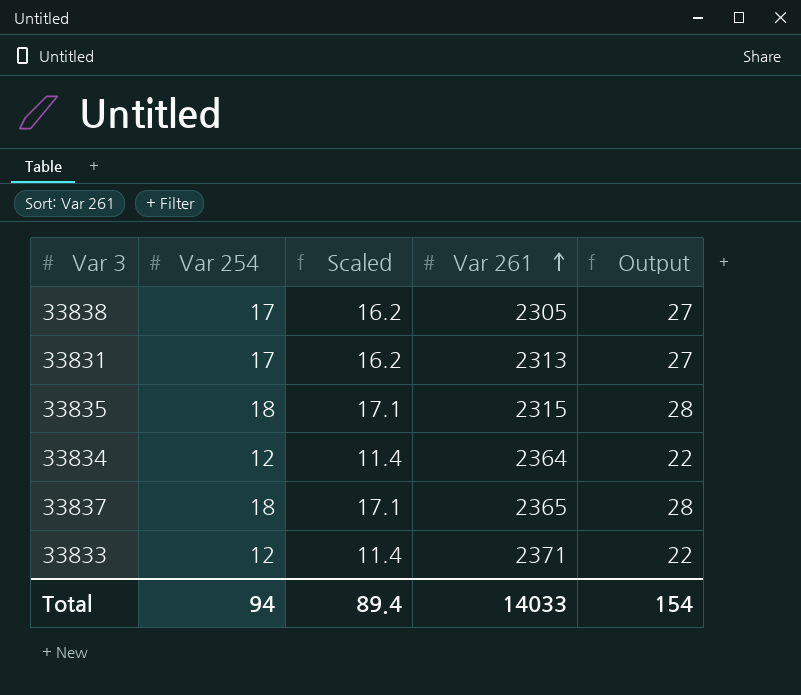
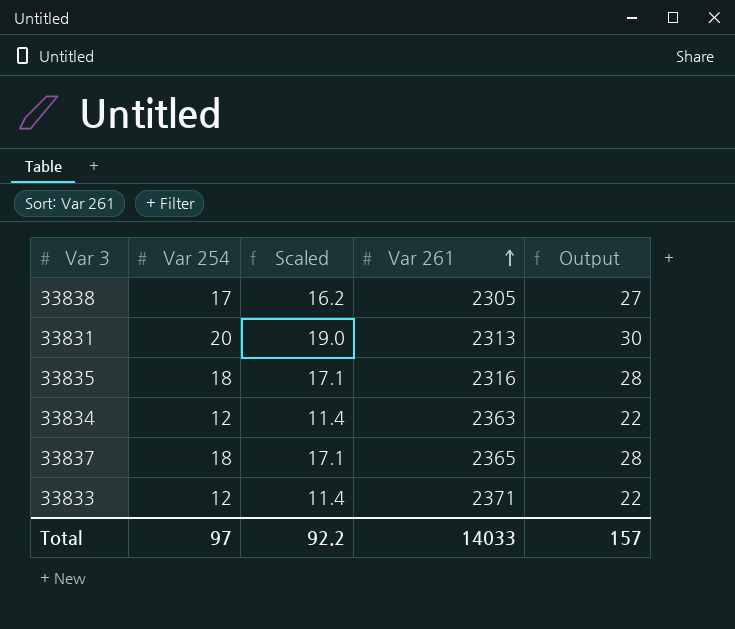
33831 | Var 254: 17 -> 20
33831 | Scaled: 16.2 -> 19.0
33831 | Output: 27 -> 30
33835 | Var 261: 2315 -> 2316
33834 | Var 261: 2364 -> 2363
Total | Var 254: 94 -> 97
Total | Scaled: 89.4 -> 92.2
Total | Output: 154 -> 157

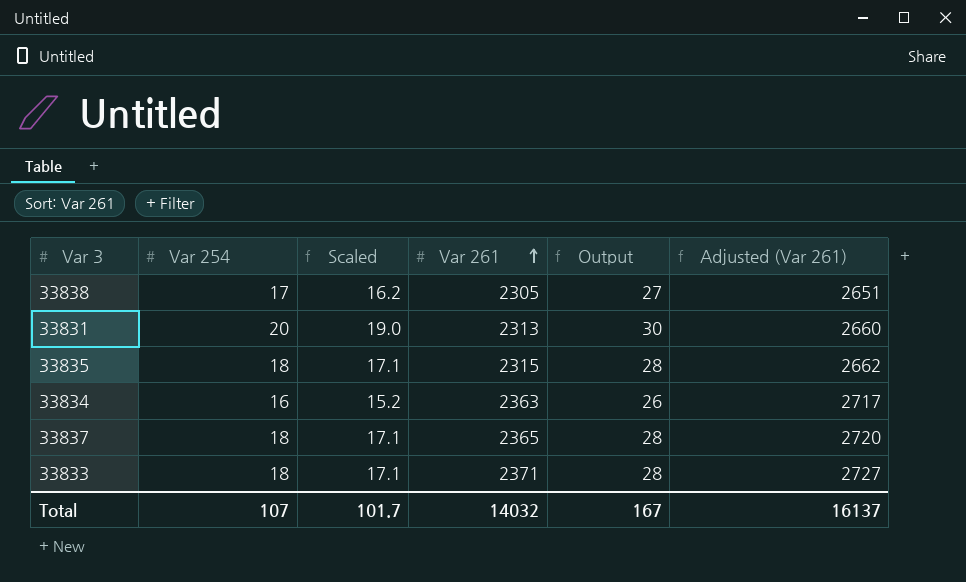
column Adjusted (Var 261) | formula: none -> [Var 261] * 1.15
33835 | Var 261: 2316 -> 2315
33834 | Var 254: 12 -> 16
33834 | Scaled: 11.4 -> 15.2
33834 | Output: 22 -> 26
33833 | Var 254: 12 -> 18
33833 | Scaled: 11.4 -> 17.1
33833 | Output: 22 -> 28
Total | Var 254: 97 -> 107
Total | Scaled: 92.2 -> 101.7
Total | Var 261: 14033 -> 14032
Total | Output: 157 -> 167

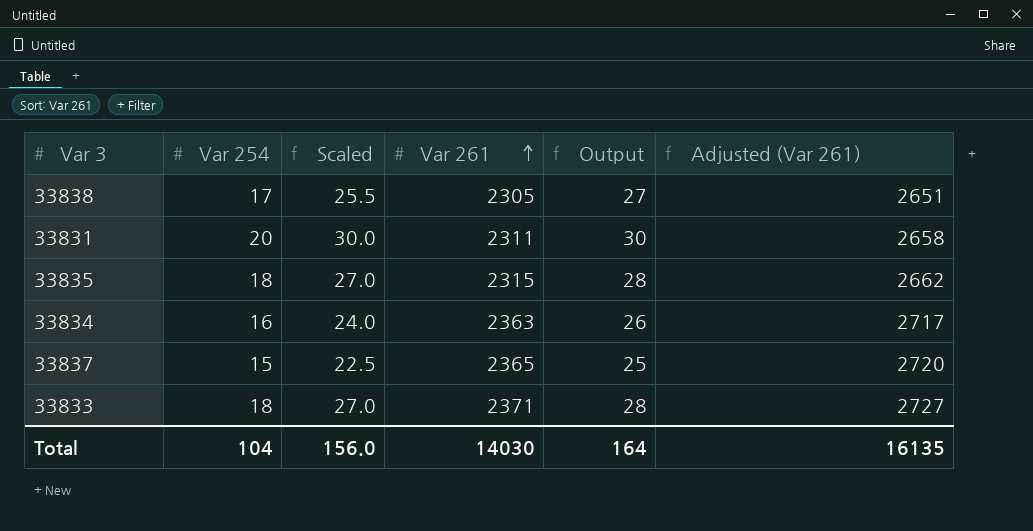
column Scaled | formula: [Var 254] * 0.95 -> [Var 254] * 1.5
33831 | Var 261: 2313 -> 2311
33831 | Adjusted (Var 261): 2660 -> 2658
33837 | Var 254: 18 -> 15
33837 | Output: 28 -> 25
Total | Var 254: 107 -> 104
Total | Scaled: 101.7 -> 156.0
Total | Var 261: 14032 -> 14030
Total | Output: 167 -> 164
Total | Adjusted (Var 261): 16137 -> 16135

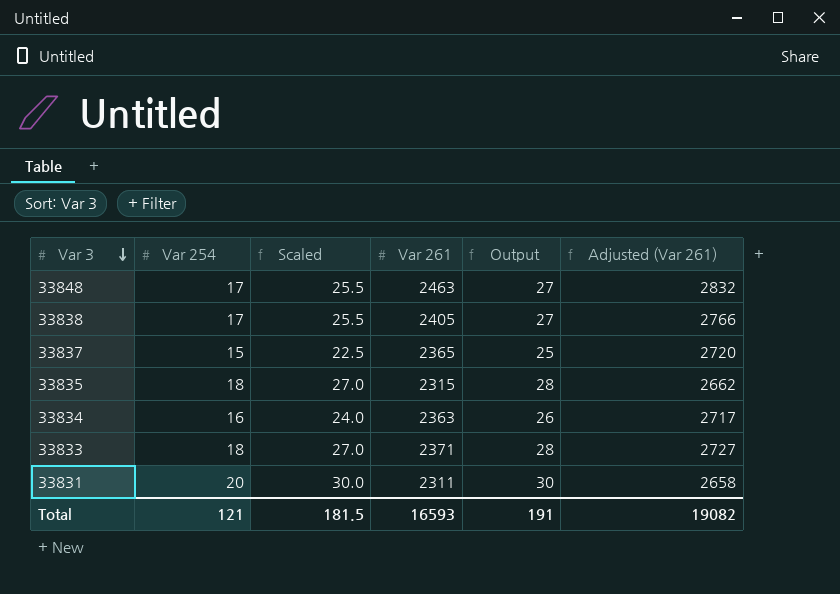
row order: Var 261 ascending -> Var 3 descending
row 33848: none -> 17 | 25.5 | 2463 | 27 | 2832
33838 | Var 261: 2305 -> 2405
33838 | Adjusted (Var 261): 2651 -> 2766
Total | Var 254: 104 -> 121
Total | Scaled: 156.0 -> 181.5
Total | Var 261: 14030 -> 16593
Total | Output: 164 -> 191
Total | Adjusted (Var 261): 16135 -> 19082

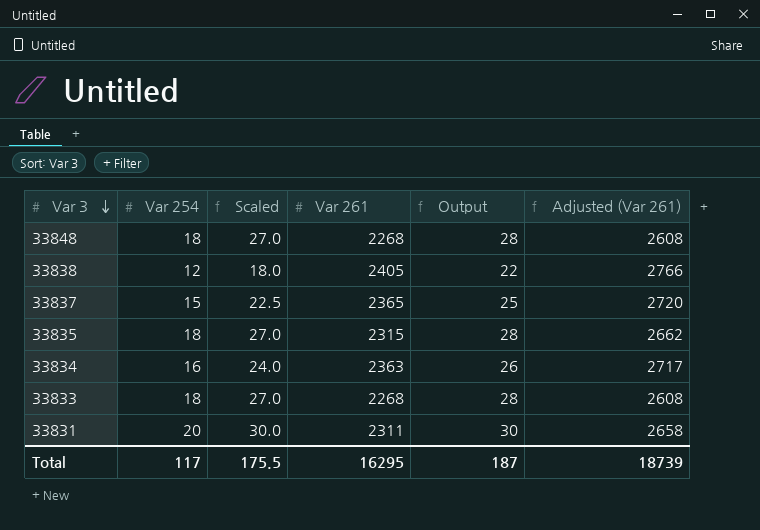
33848 | Var 254: 17 -> 18
33848 | Scaled: 25.5 -> 27.0
33848 | Var 261: 2463 -> 2268
33848 | Output: 27 -> 28
33848 | Adjusted (Var 261): 2832 -> 2608
33838 | Var 254: 17 -> 12
33838 | Scaled: 25.5 -> 18.0
33838 | Output: 27 -> 22
33833 | Var 261: 2371 -> 2268
33833 | Adjusted (Var 261): 2727 -> 2608
Total | Var 254: 121 -> 117
Total | Scaled: 181.5 -> 175.5
Total | Var 261: 16593 -> 16295
Total | Output: 191 -> 187
Total | Adjusted (Var 261): 19082 -> 18739

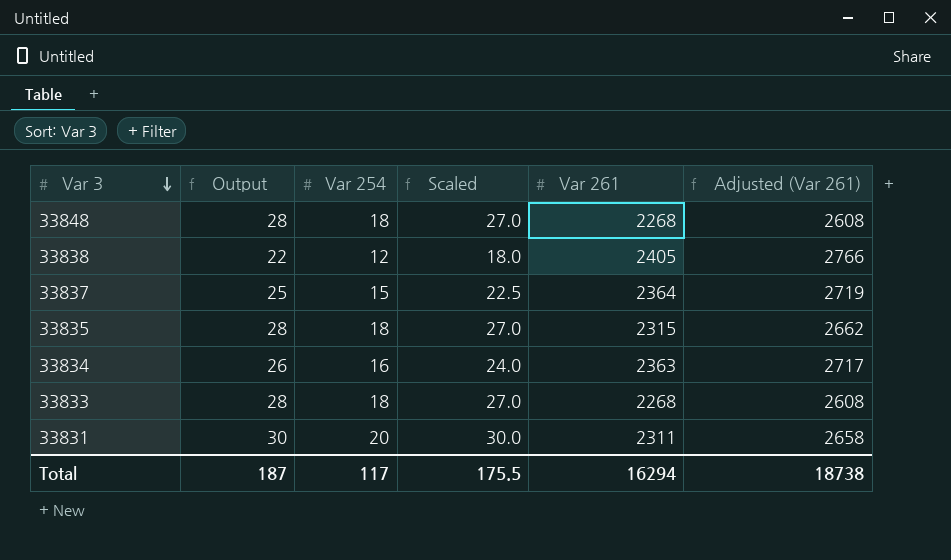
column Output | position: 5 -> 2
33837 | Var 261: 2365 -> 2364
33837 | Adjusted (Var 261): 2720 -> 2719
Total | Var 261: 16295 -> 16294
Total | Adjusted (Var 261): 18739 -> 18738

